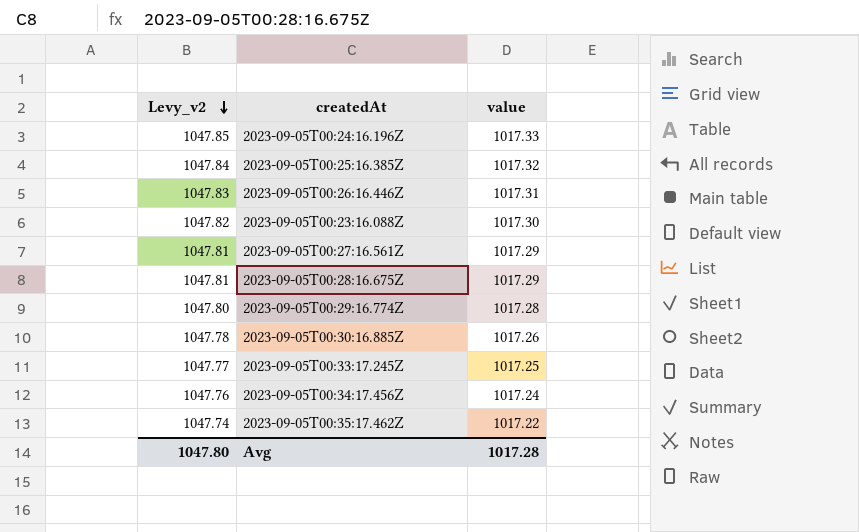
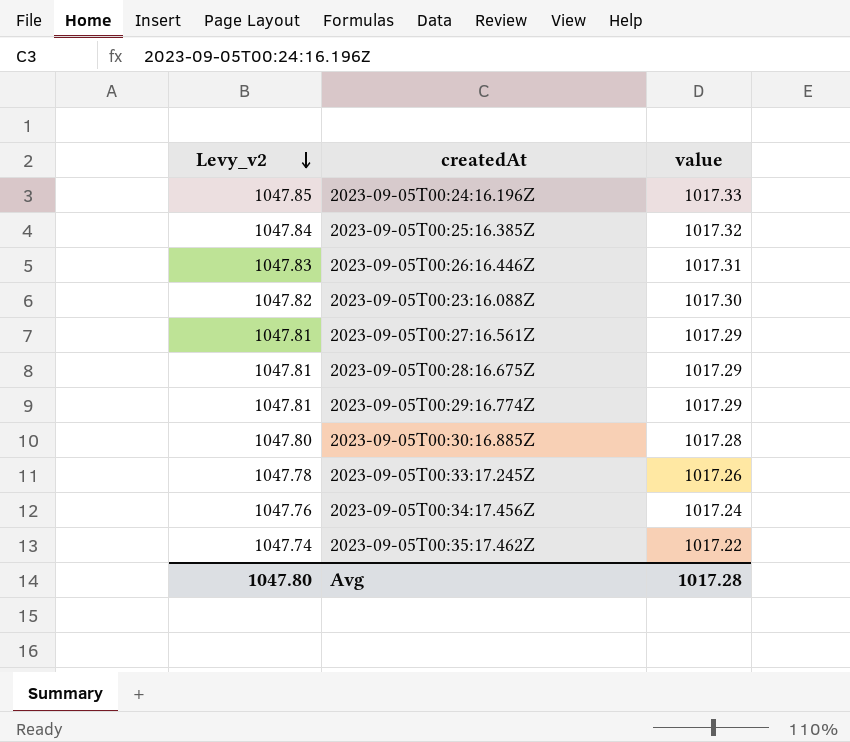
2023-09-05T00:29:16.774Z | Levy_v2: 1047.80 -> 1047.81
2023-09-05T00:29:16.774Z | value: 1017.28 -> 1017.29
2023-09-05T00:30:16.885Z | Levy_v2: 1047.78 -> 1047.80
2023-09-05T00:30:16.885Z | value: 1017.26 -> 1017.28
2023-09-05T00:33:17.245Z | Levy_v2: 1047.77 -> 1047.78
2023-09-05T00:33:17.245Z | value: 1017.25 -> 1017.26

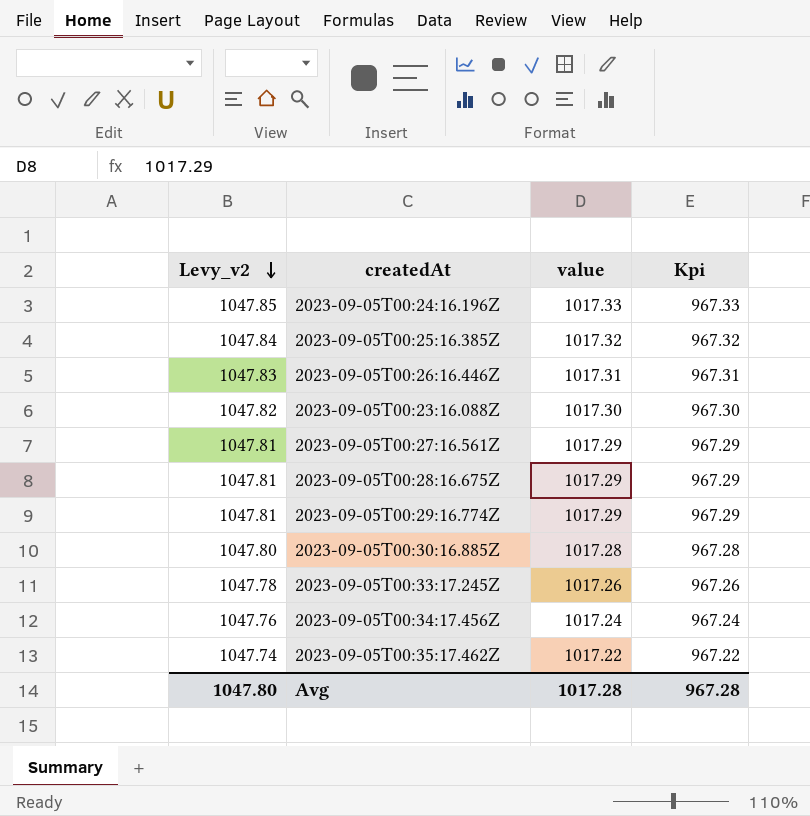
column Kpi | formula: none -> [value] - 50

